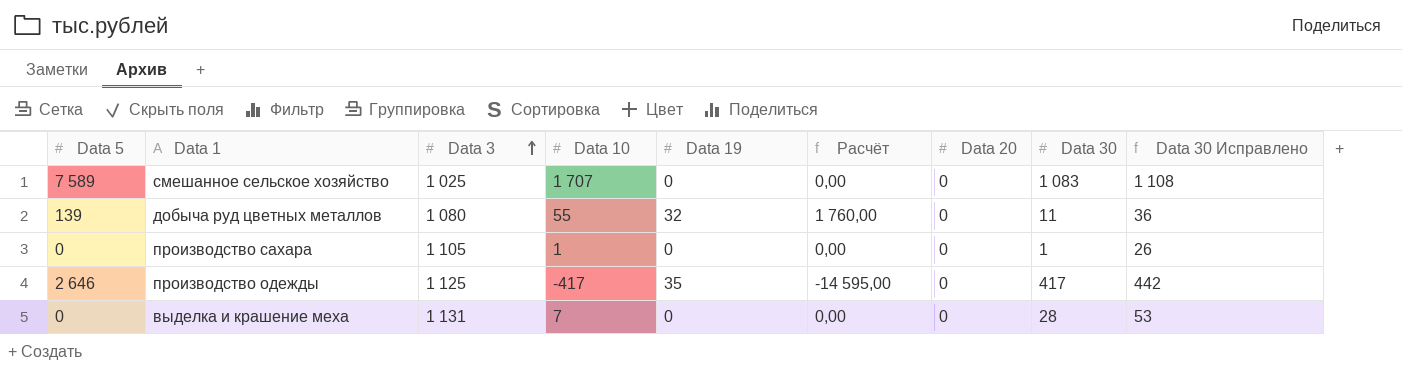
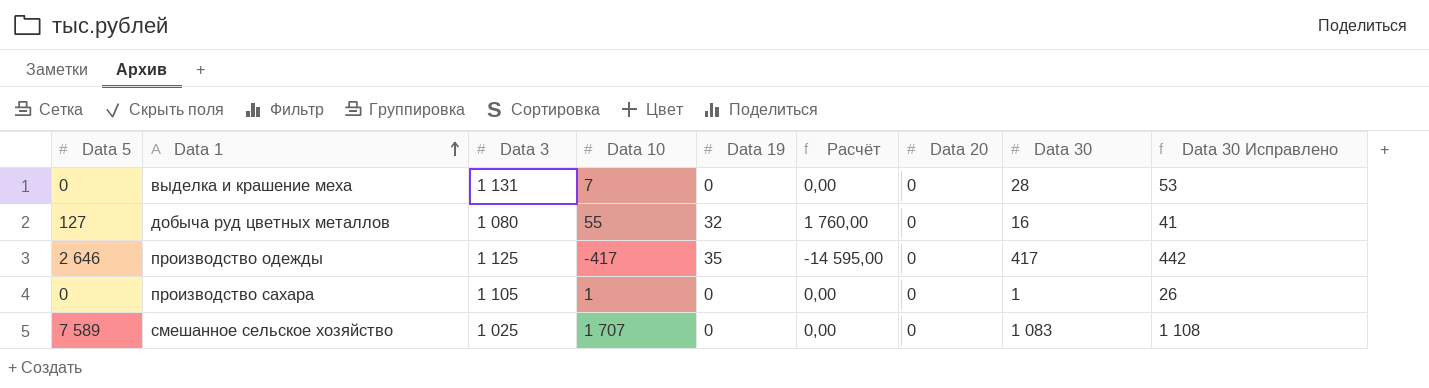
row order: Data 3 ascending -> Data 1 ascending
добыча руд цветных металлов | Data 5: 139 -> 127
добыча руд цветных металлов | Data 30: 11 -> 16
добыча руд цветных металлов | Data 30 Исправлено: 36 -> 41

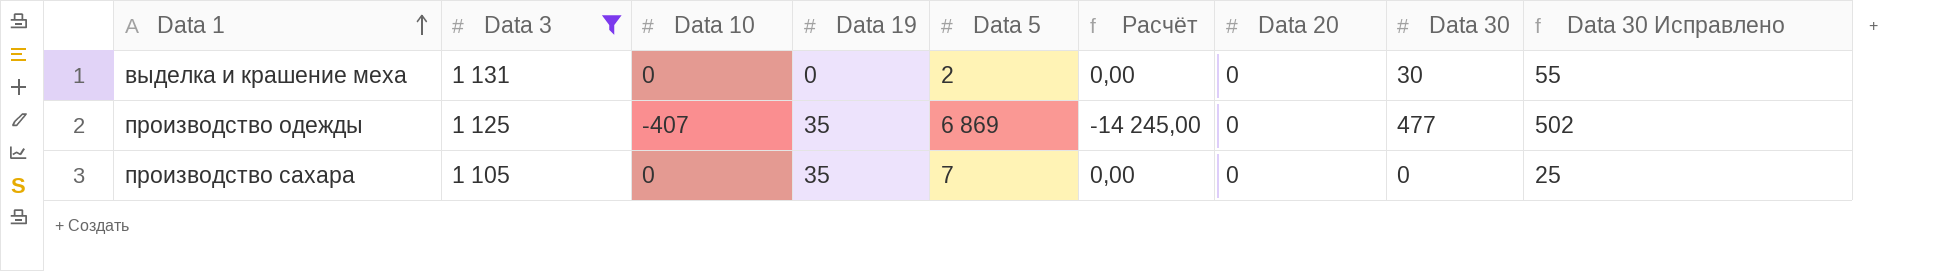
filter: none -> Data 3 >= 1 105
column Data 5 | position: 1 -> 5
выделка и крашение меха | Data 10: 7 -> 0
выделка и крашение меха | Data 5: 0 -> 2
выделка и крашение меха | Data 30: 28 -> 30
выделка и крашение меха | Data 30 Исправлено: 53 -> 55
производство одежды | Data 10: -417 -> -407
производство одежды | Data 5: 2 646 -> 6 869
производство одежды | Расчёт: -14 595,00 -> -14 245,00
производство одежды | Data 30: 417 -> 477
производство одежды | Data 30 Исправлено: 442 -> 502
производство сахара | Data 10: 1 -> 0
производство сахара | Data 19: 0 -> 35
производство сахара | Data 5: 0 -> 7
производство сахара | Data 30: 1 -> 0
производство сахара | Data 30 Исправлено: 26 -> 25

